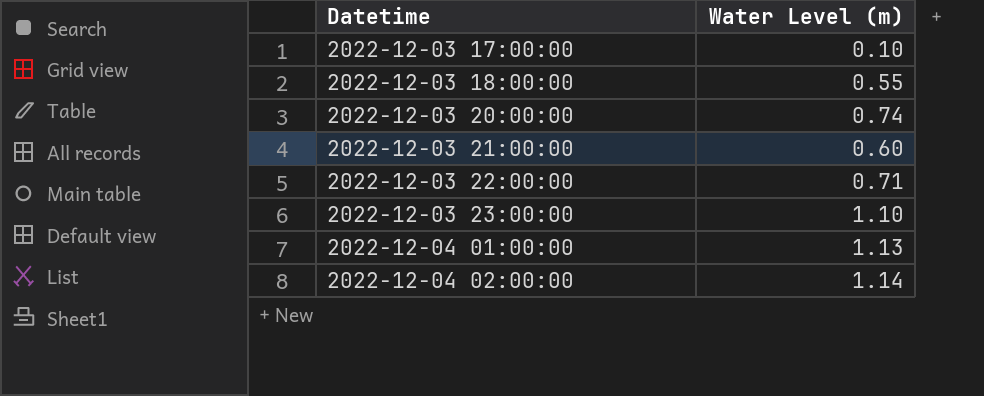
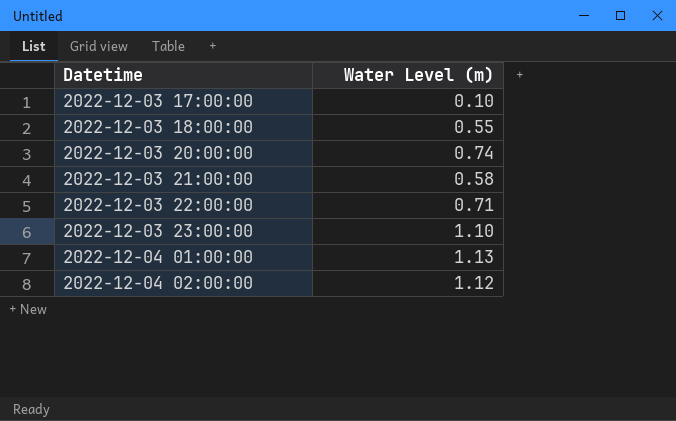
2022-12-03 21:00:00 | Water Level (m): 0.60 -> 0.58
2022-12-04 02:00:00 | Water Level (m): 1.14 -> 1.12

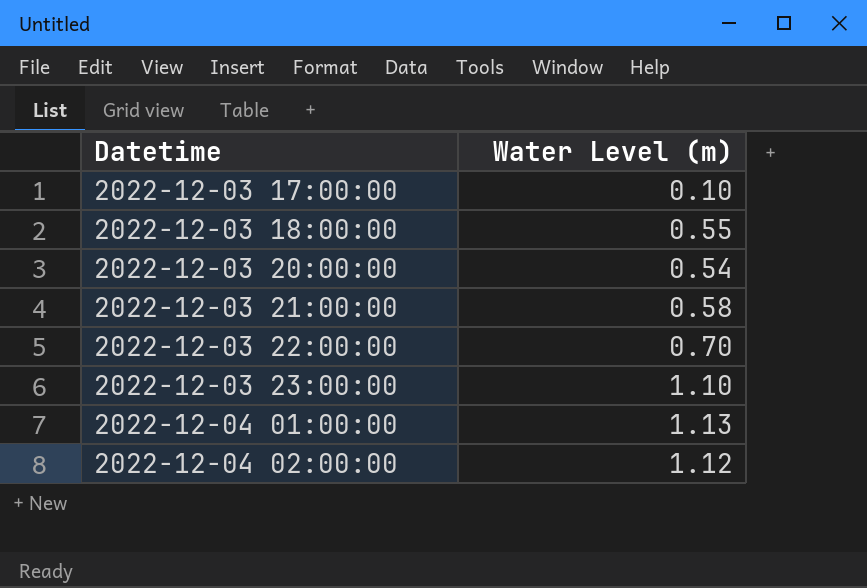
2022-12-03 20:00:00 | Water Level (m): 0.74 -> 0.54
2022-12-03 22:00:00 | Water Level (m): 0.71 -> 0.70

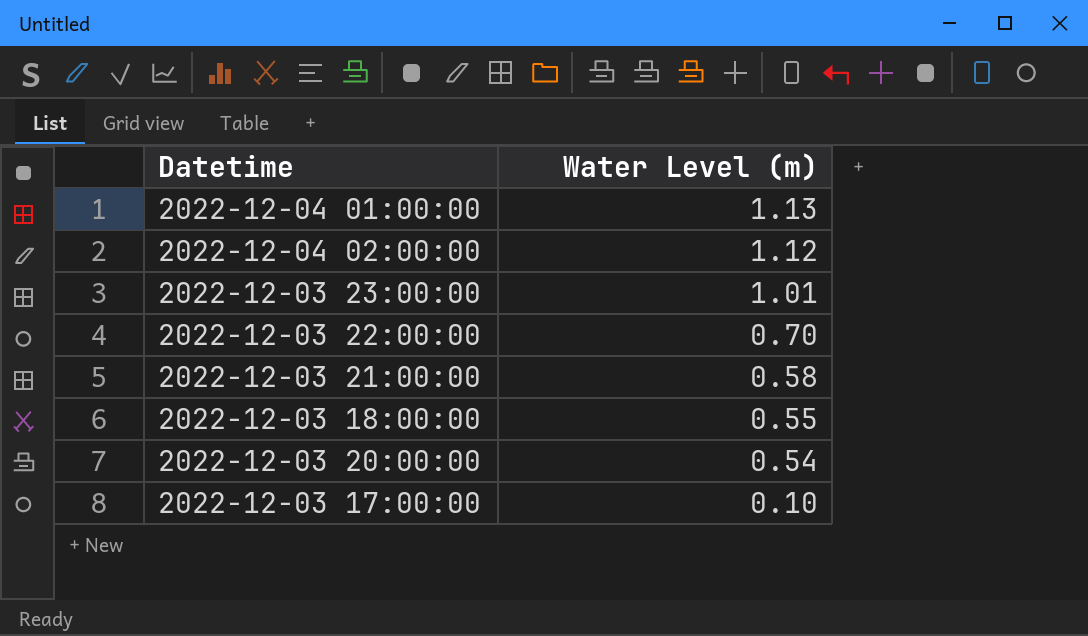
row order: Datetime ascending -> Water Level (m) descending
2022-12-03 23:00:00 | Water Level (m): 1.10 -> 1.01

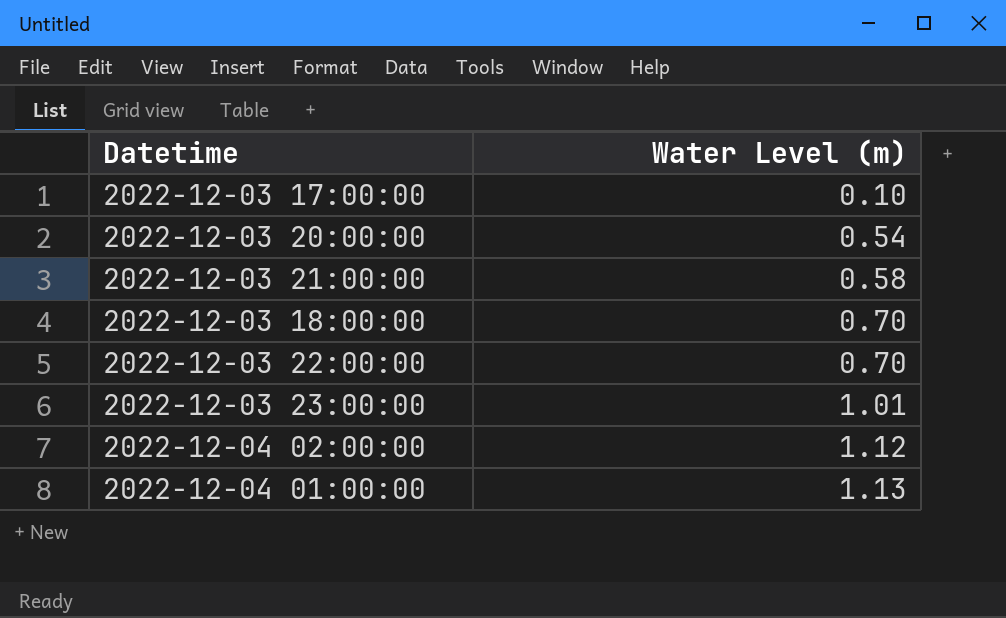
row order: Water Level (m) descending -> Water Level (m) ascending
2022-12-03 18:00:00 | Water Level (m): 0.55 -> 0.70

